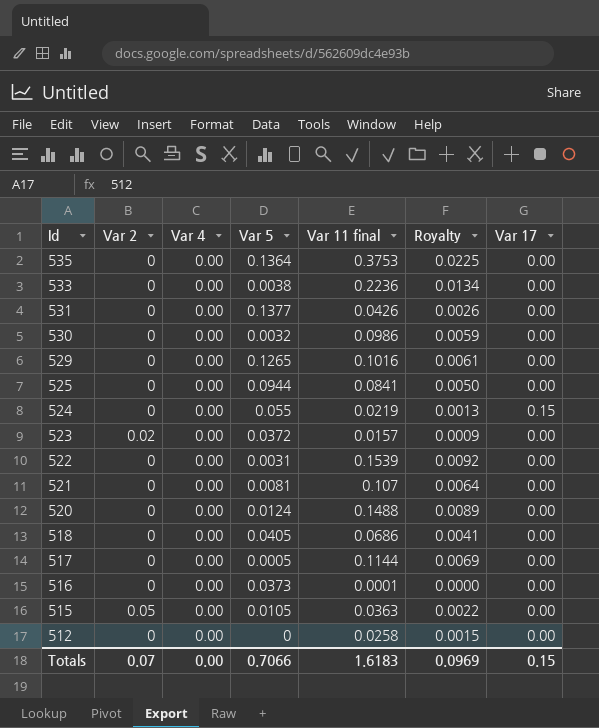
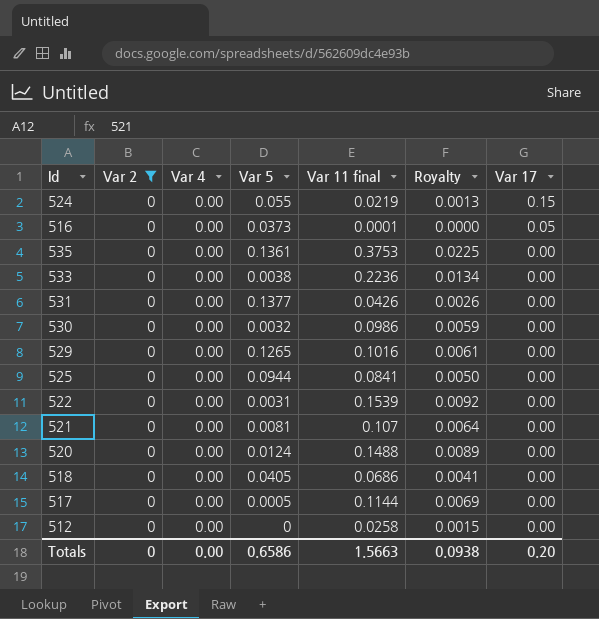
filter: none -> Var 2 = 0
row order: Id descending -> Var 17 descending
516 | Var 17: 0.00 -> 0.05
535 | Var 5: 0.1364 -> 0.1361
Totals | Var 2: 0.07 -> 0
Totals | Var 5: 0.7066 -> 0.6586
Totals | Var 11 final: 1.6183 -> 1.5663
Totals | Royalty: 0.0969 -> 0.0938
Totals | Var 17: 0.15 -> 0.20

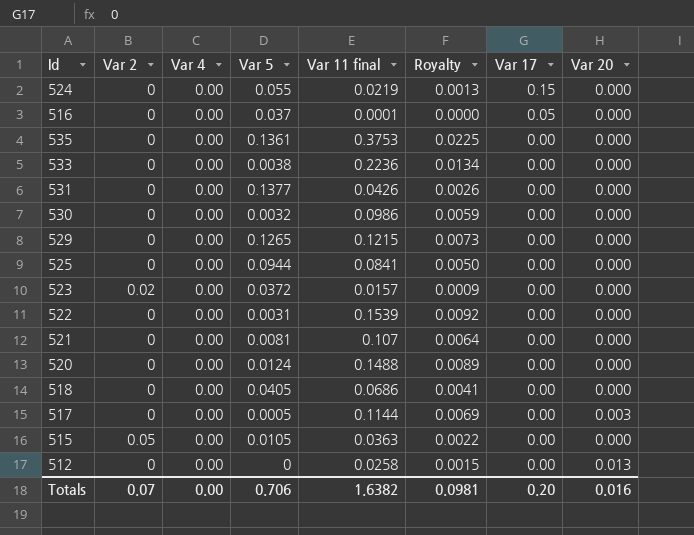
filter: Var 2 = 0 -> none
column Var 20 | position: none -> 8
516 | Var 5: 0.0373 -> 0.037
529 | Var 11 final: 0.1016 -> 0.1215
529 | Royalty: 0.0061 -> 0.0073
Totals | Var 2: 0 -> 0.07
Totals | Var 5: 0.6586 -> 0.706
Totals | Var 11 final: 1.5663 -> 1.6382
Totals | Royalty: 0.0938 -> 0.0981

